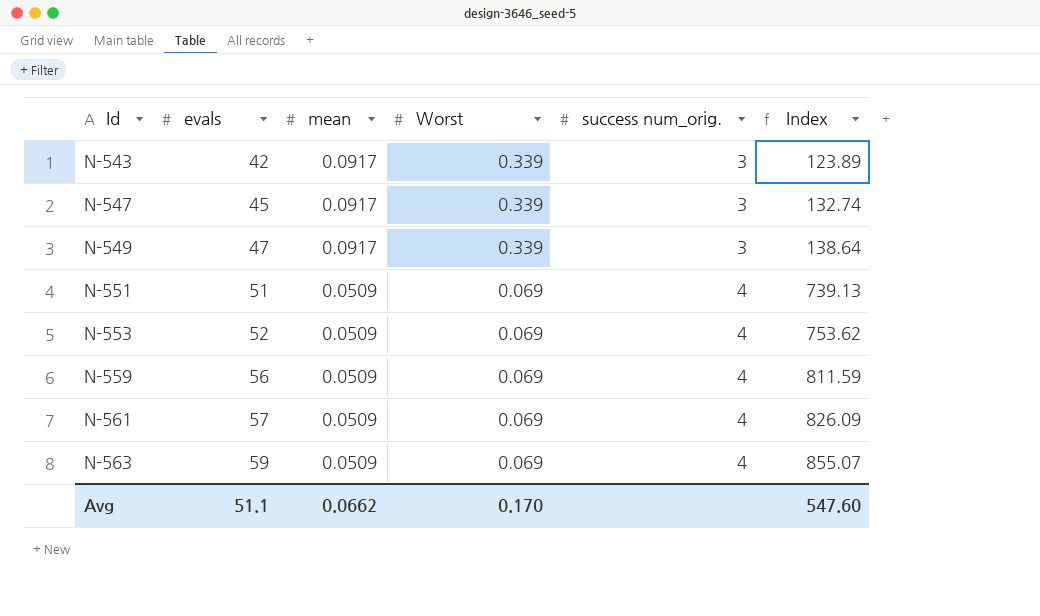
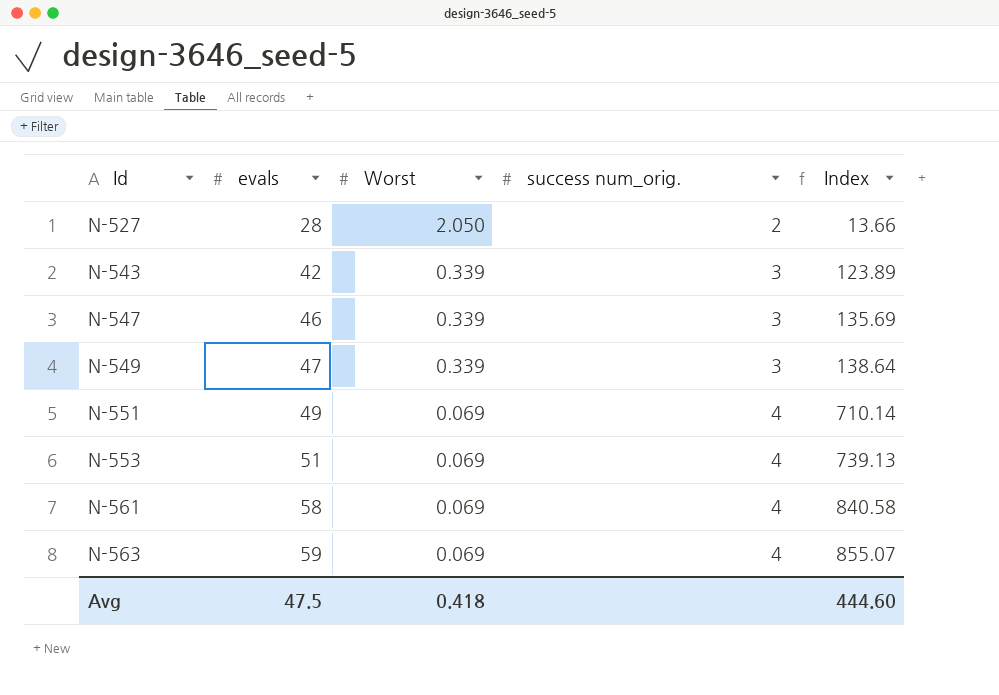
column mean | position: 3 -> none
row N-559: 56 | 0.0509 | 0.069 | 4 | 811.59 -> none
row N-527: none -> 28 | 2.050 | 2 | 13.66
N-547 | evals: 45 -> 46
N-547 | Index: 132.74 -> 135.69
N-551 | evals: 51 -> 49
N-551 | Index: 739.13 -> 710.14
N-553 | evals: 52 -> 51
N-553 | Index: 753.62 -> 739.13
N-561 | evals: 57 -> 58
N-561 | Index: 826.09 -> 840.58
Avg | evals: 51.1 -> 47.5
Avg | Worst: 0.170 -> 0.418
Avg | Index: 547.60 -> 444.60

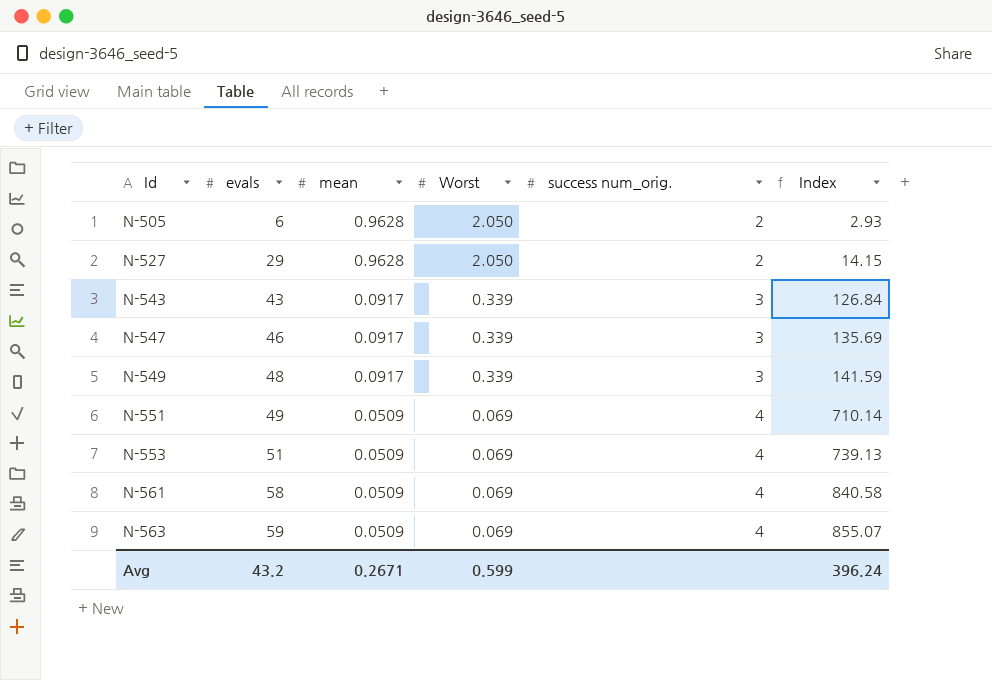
column mean | position: none -> 3
row N-505: none -> 6 | 0.9628 | 2.050 | 2 | 2.93
N-527 | evals: 28 -> 29
N-527 | Index: 13.66 -> 14.15
N-543 | evals: 42 -> 43
N-543 | Index: 123.89 -> 126.84
N-549 | evals: 47 -> 48
N-549 | Index: 138.64 -> 141.59
Avg | evals: 47.5 -> 43.2
Avg | Worst: 0.418 -> 0.599
Avg | Index: 444.60 -> 396.24

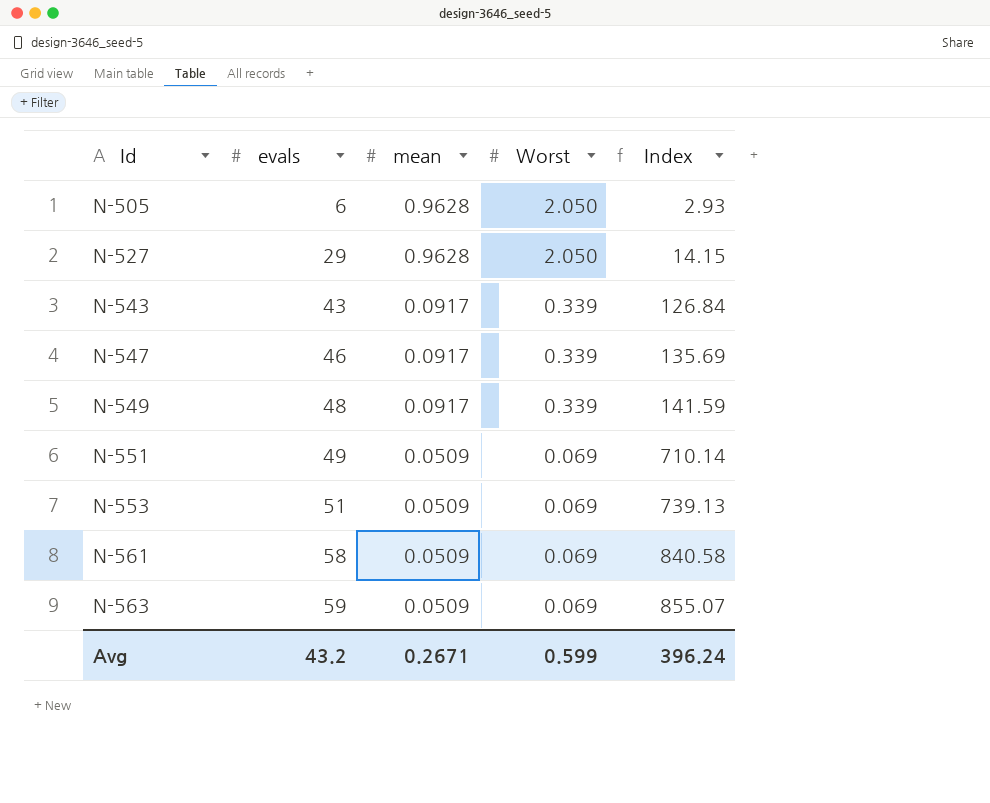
column success num_orig. | position: 5 -> none

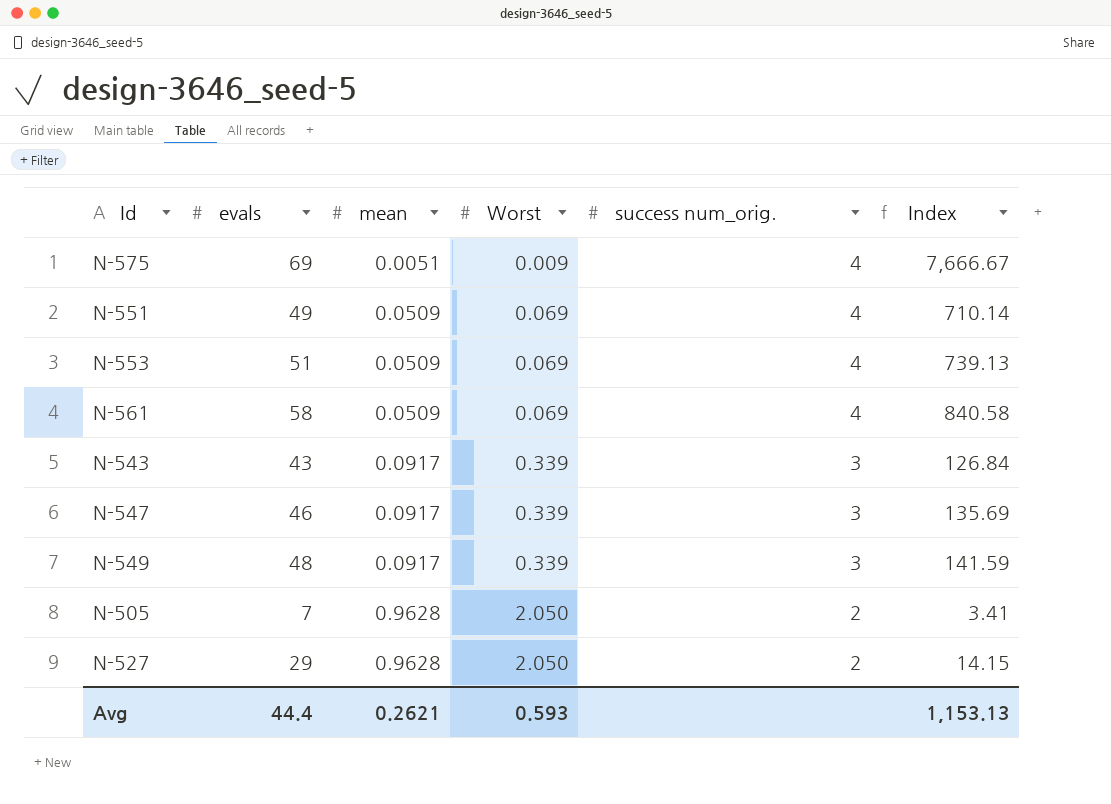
row order: Id ascending -> mean ascending
column success num_orig. | position: none -> 5
row N-563: 59 | 0.0509 | 0.069 | 855.07 -> none
row N-575: none -> 69 | 0.0051 | 0.009 | 4 | 7,666.67
N-505 | evals: 6 -> 7
N-505 | Index: 2.93 -> 3.41
Avg | evals: 43.2 -> 44.4
Avg | mean: 0.2671 -> 0.2621
Avg | Worst: 0.599 -> 0.593
Avg | Index: 396.24 -> 1,153.13

